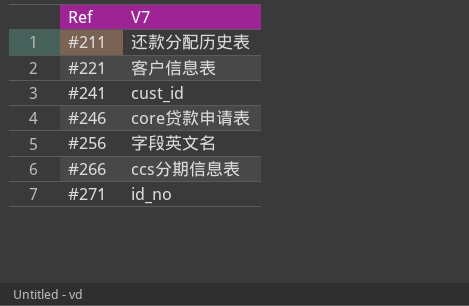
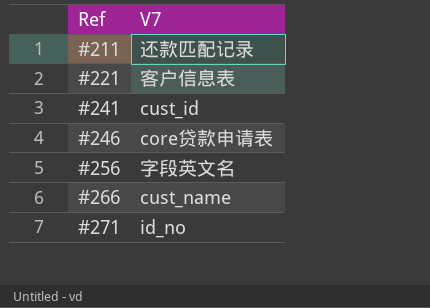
#211 | V7: 还款分配历史表 -> 还款匹配记录
#266 | V7: ccs分期信息表 -> cust_name

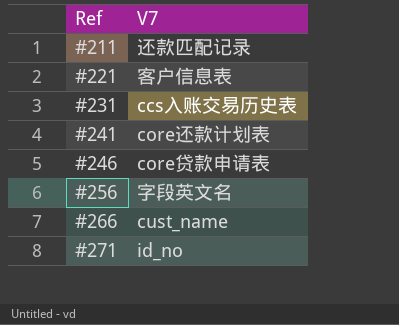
row #231: none -> ccs入账交易历史表
#241 | V7: cust_id -> core还款计划表

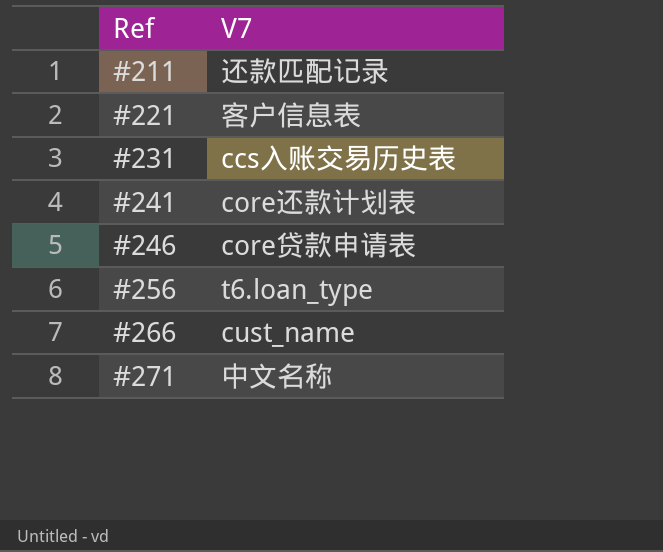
#256 | V7: 字段英文名 -> t6.loan_type
#271 | V7: id_no -> 中文名称

